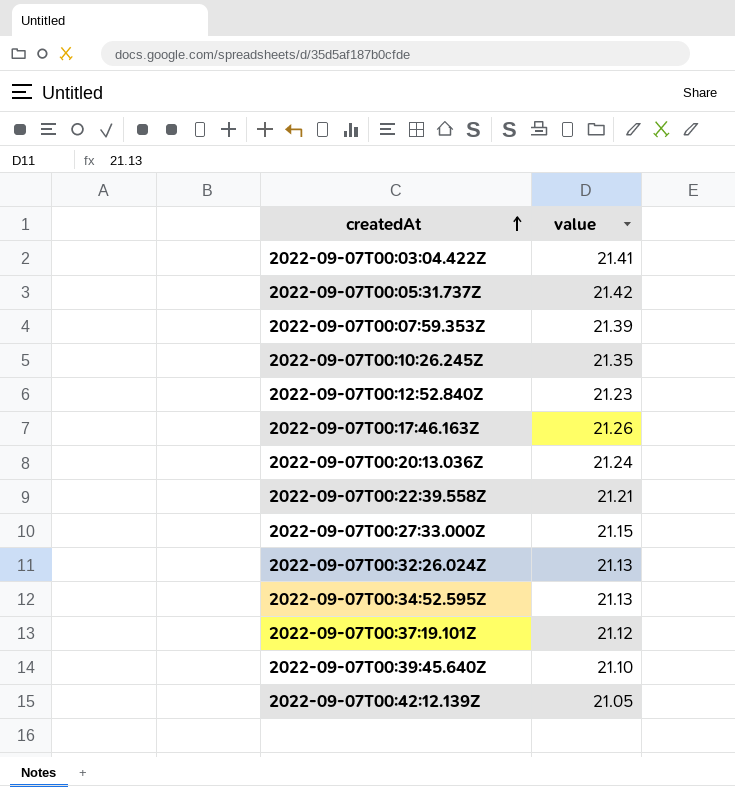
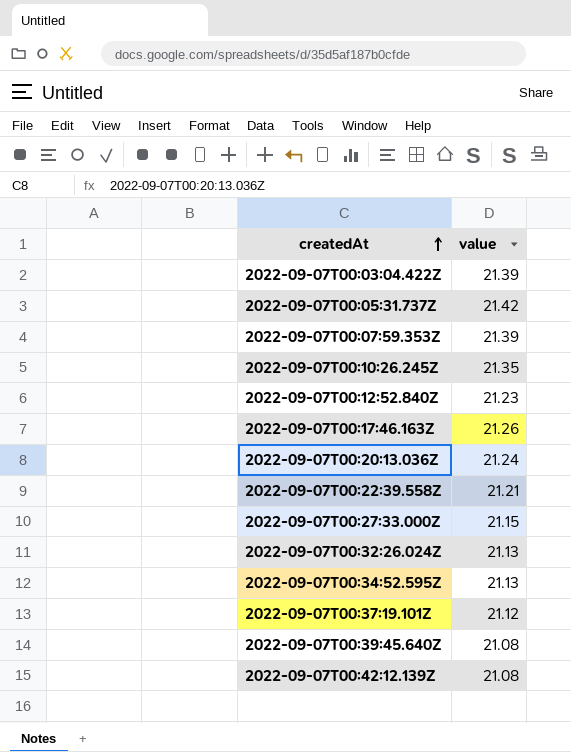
2022-09-07T00:03:04.422Z | value: 21.41 -> 21.39
2022-09-07T00:39:45.640Z | value: 21.10 -> 21.08
2022-09-07T00:42:12.139Z | value: 21.05 -> 21.08

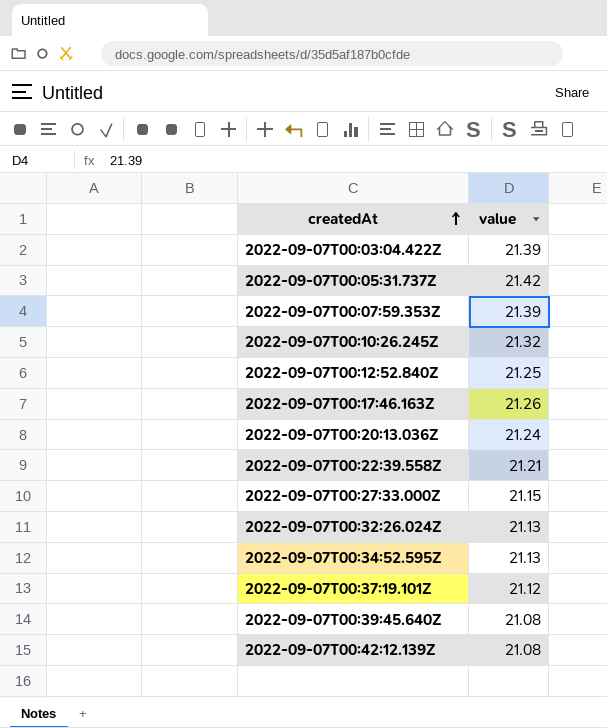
2022-09-07T00:10:26.245Z | value: 21.35 -> 21.32
2022-09-07T00:12:52.840Z | value: 21.23 -> 21.25

